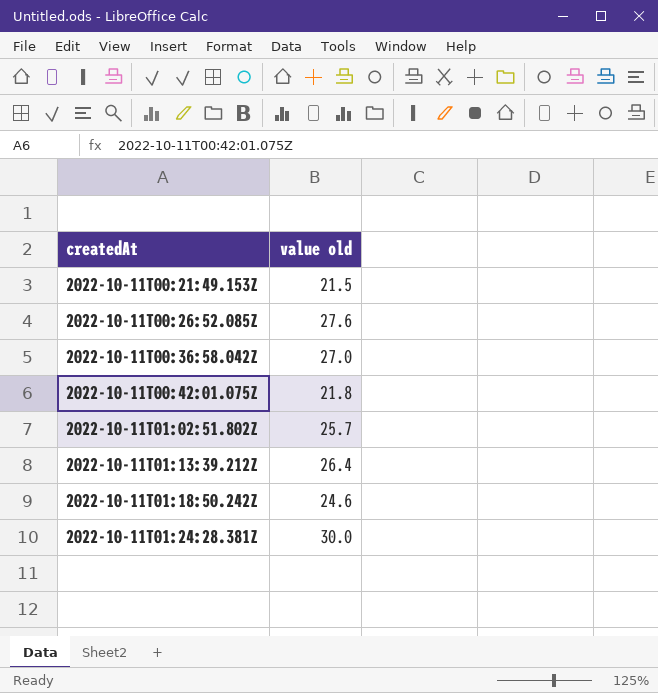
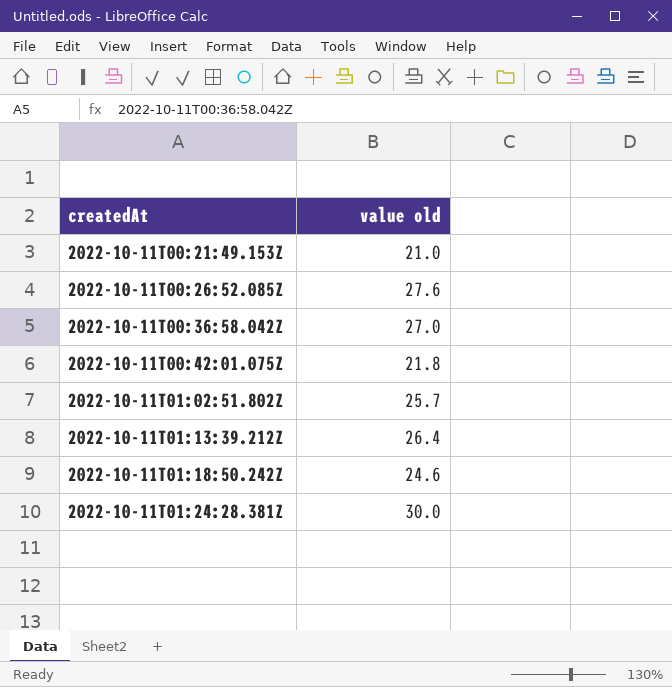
2022-10-11T00:21:49.153Z | value old: 21.5 -> 21.0

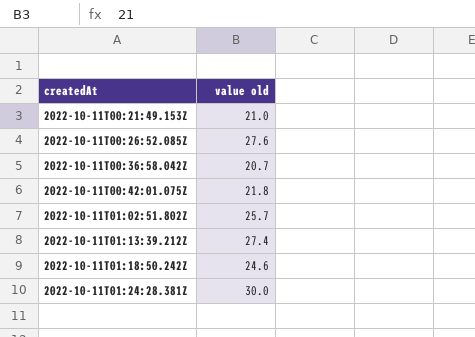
2022-10-11T00:36:58.042Z | value old: 27.0 -> 20.7
2022-10-11T01:13:39.212Z | value old: 26.4 -> 27.4

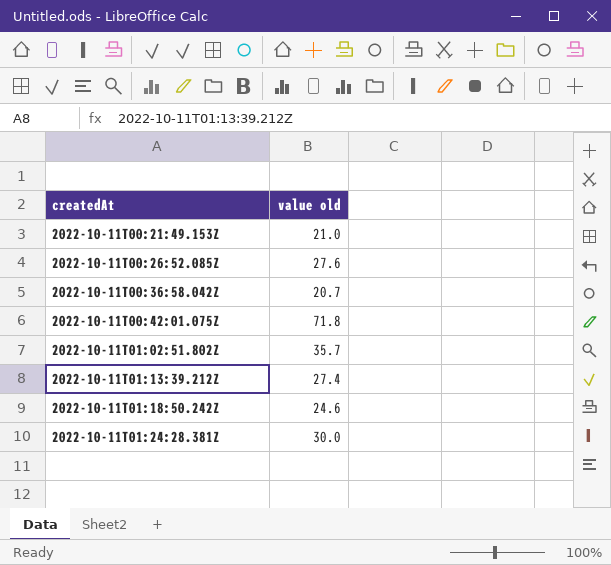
2022-10-11T00:42:01.075Z | value old: 21.8 -> 71.8
2022-10-11T01:02:51.802Z | value old: 25.7 -> 35.7

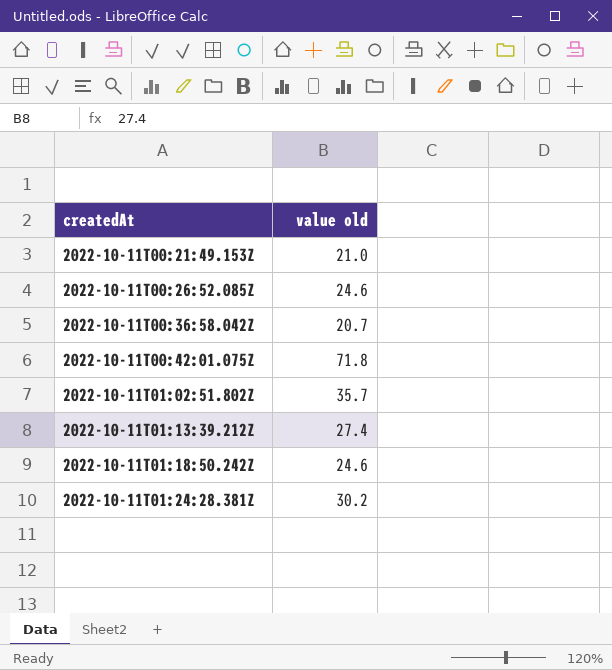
2022-10-11T00:26:52.085Z | value old: 27.6 -> 24.6
2022-10-11T01:24:28.381Z | value old: 30.0 -> 30.2

